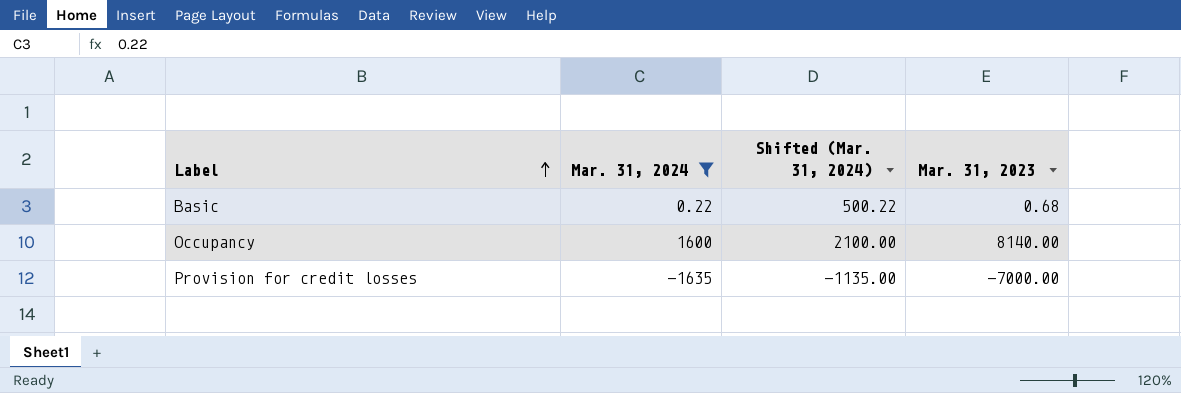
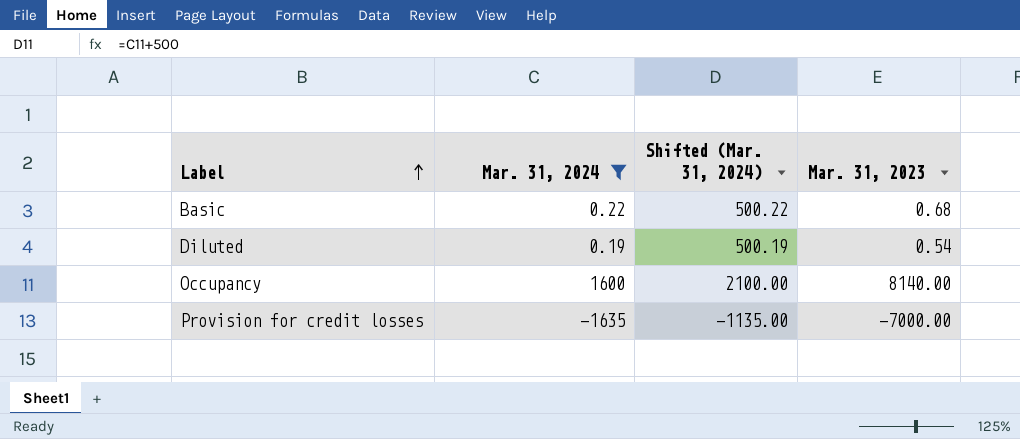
row Diluted: none -> 0.19 | 500.19 | 0.54

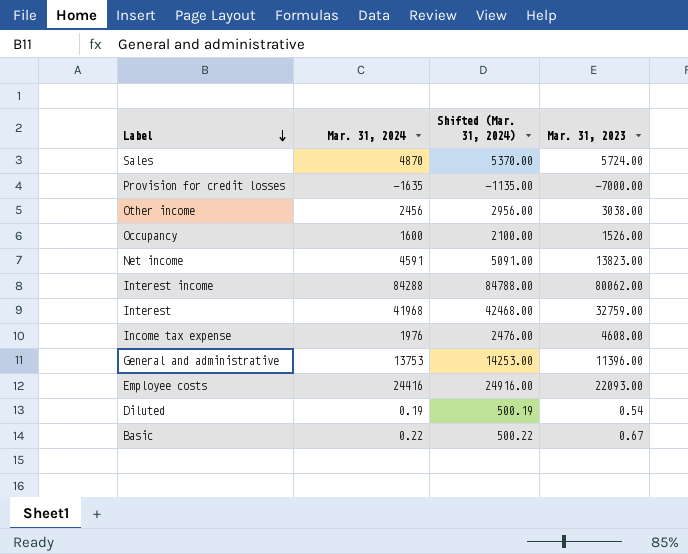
filter: Mar. 31, 2024 <= 1600 -> none
row order: Label ascending -> Label descending
Occupancy | Mar. 31, 2023: 8140.00 -> 1526.00
Basic | Mar. 31, 2023: 0.68 -> 0.67

